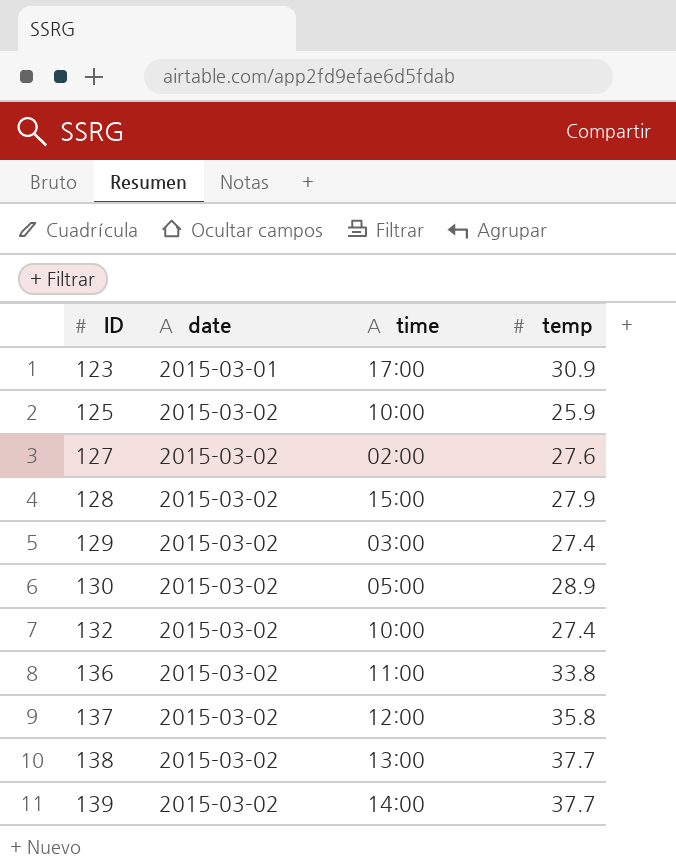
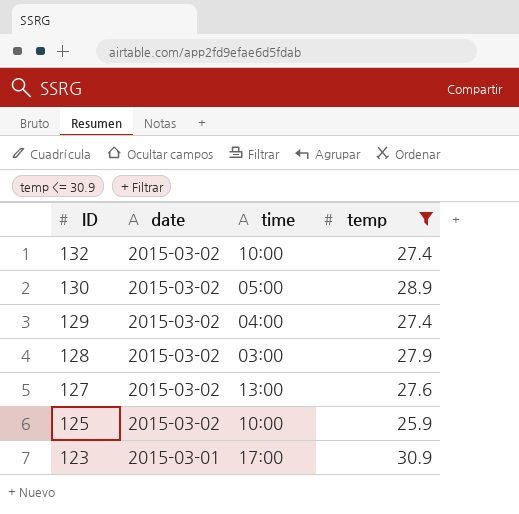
filter: none -> temp <= 30.9
row order: ID ascending -> ID descending
129 | time: 03:00 -> 04:00
128 | time: 15:00 -> 03:00
127 | time: 02:00 -> 13:00

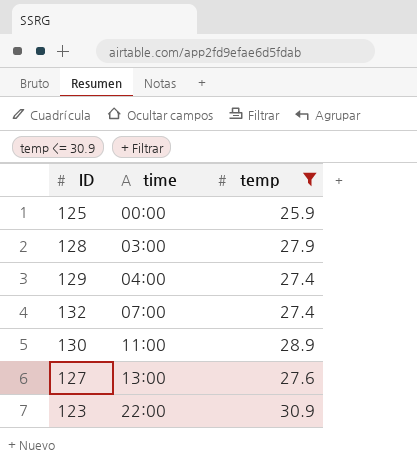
row order: ID descending -> time ascending
column date | position: 2 -> none
125 | time: 10:00 -> 00:00
132 | time: 10:00 -> 07:00
130 | time: 05:00 -> 11:00
123 | time: 17:00 -> 22:00

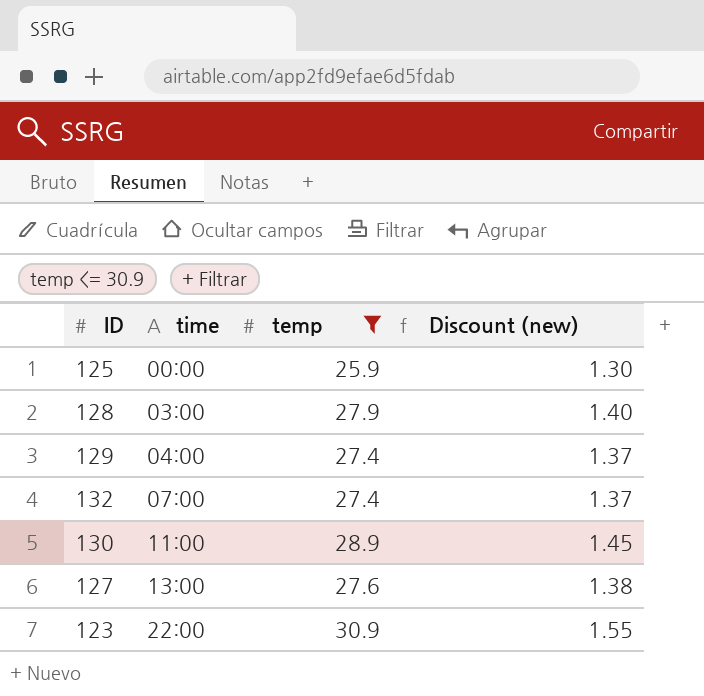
column Discount (new) | formula: none -> [temp] * 0.05

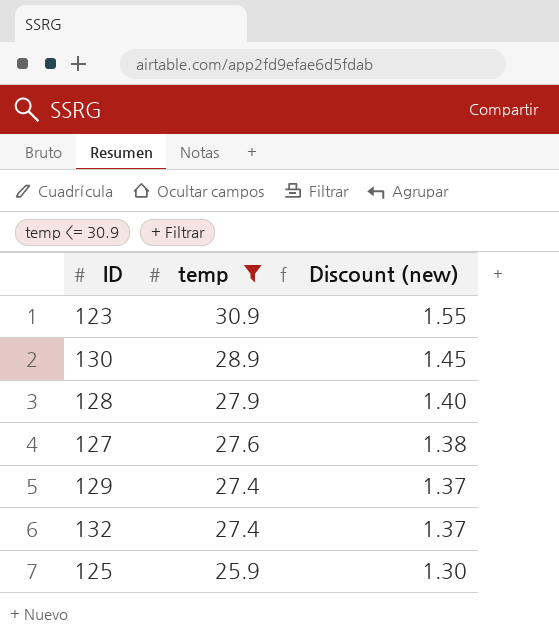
row order: time ascending -> temp descending
column time | position: 2 -> none

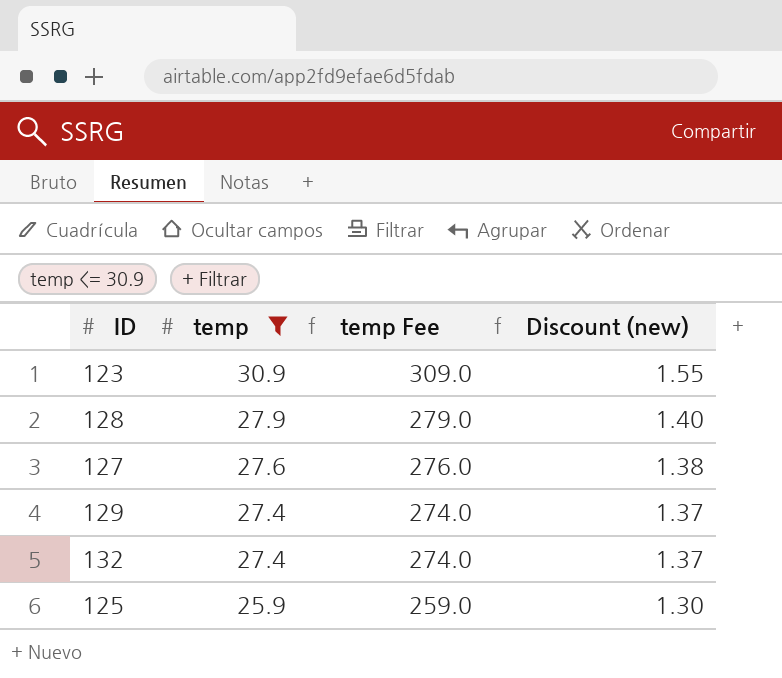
column temp Fee | formula: none -> [temp] * 10
row 130: 28.9 | 1.45 -> none

